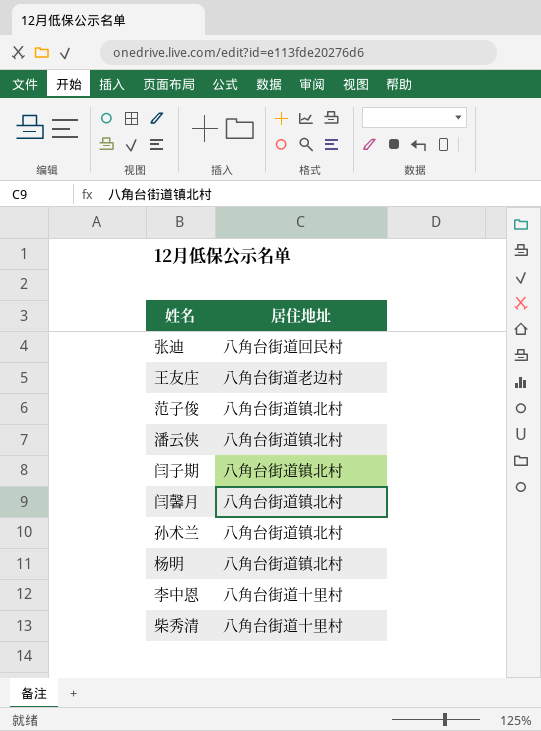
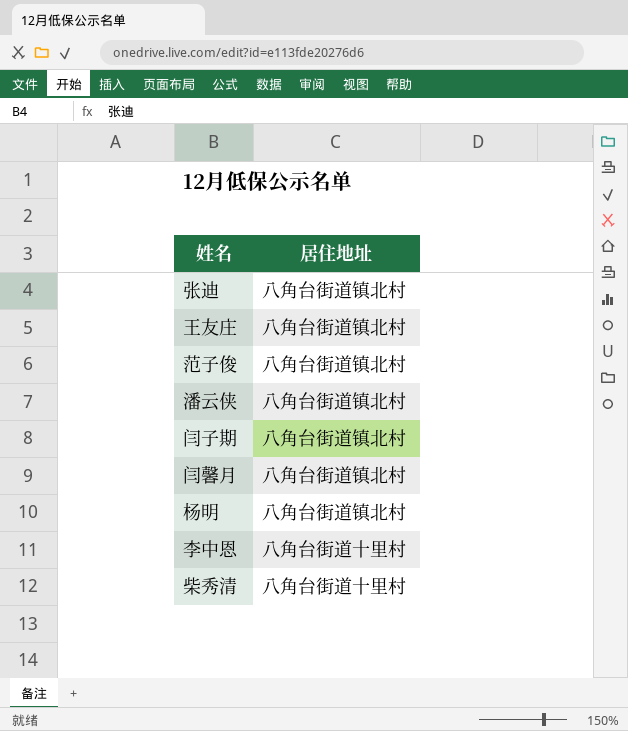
row 孙术兰: 八角台街道镇北村 -> none
张迪 | 居住地址: 八角台街道回民村 -> 八角台街道镇北村
王友庄 | 居住地址: 八角台街道老边村 -> 八角台街道镇北村

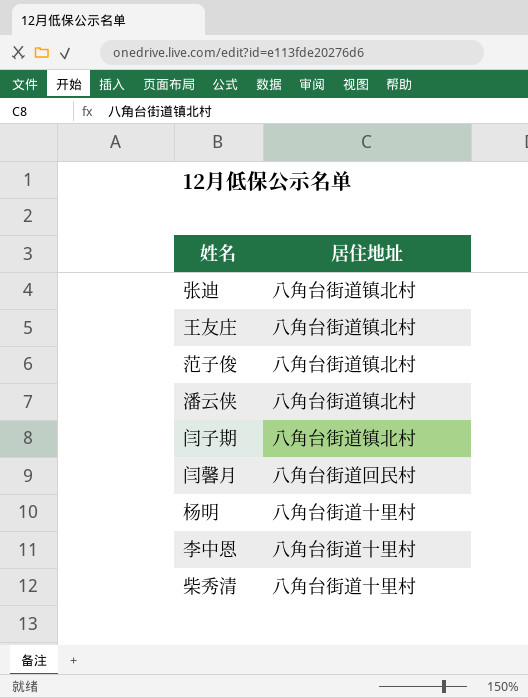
闫馨月 | 居住地址: 八角台街道镇北村 -> 八角台街道回民村
杨明 | 居住地址: 八角台街道镇北村 -> 八角台街道十里村

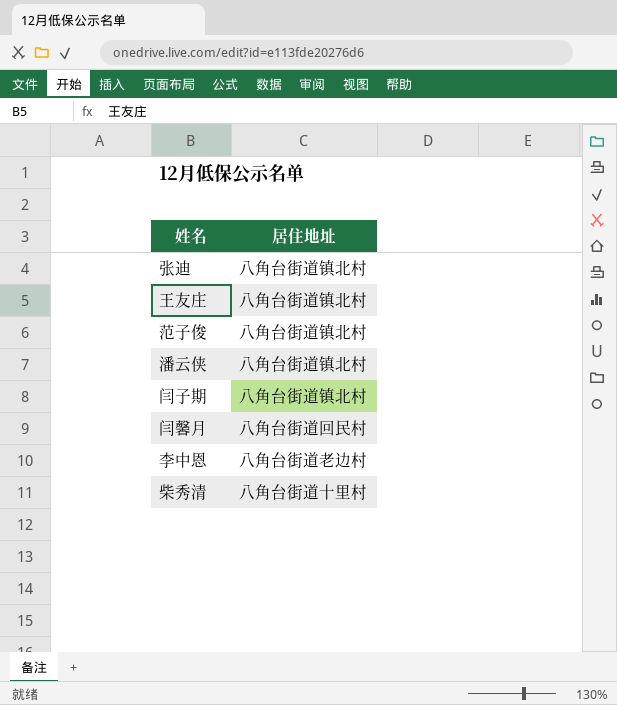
row 杨明: 八角台街道十里村 -> none
李中恩 | 居住地址: 八角台街道十里村 -> 八角台街道老边村

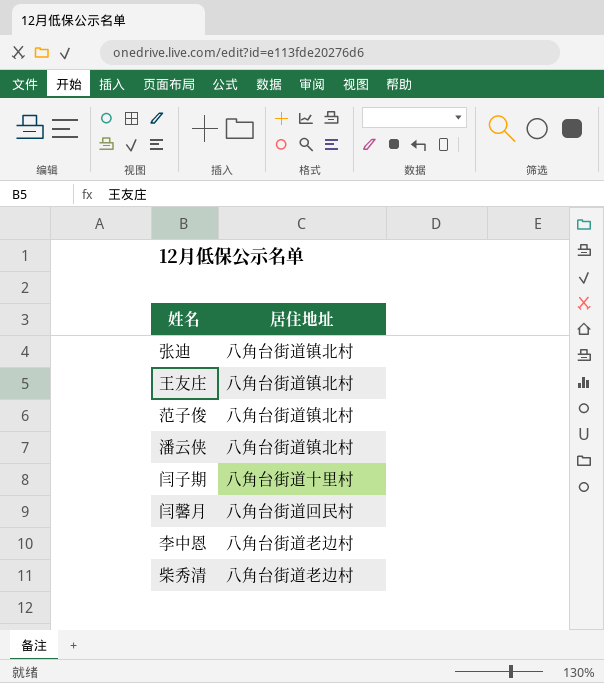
闫子期 | 居住地址: 八角台街道镇北村 -> 八角台街道十里村
柴秀清 | 居住地址: 八角台街道十里村 -> 八角台街道老边村

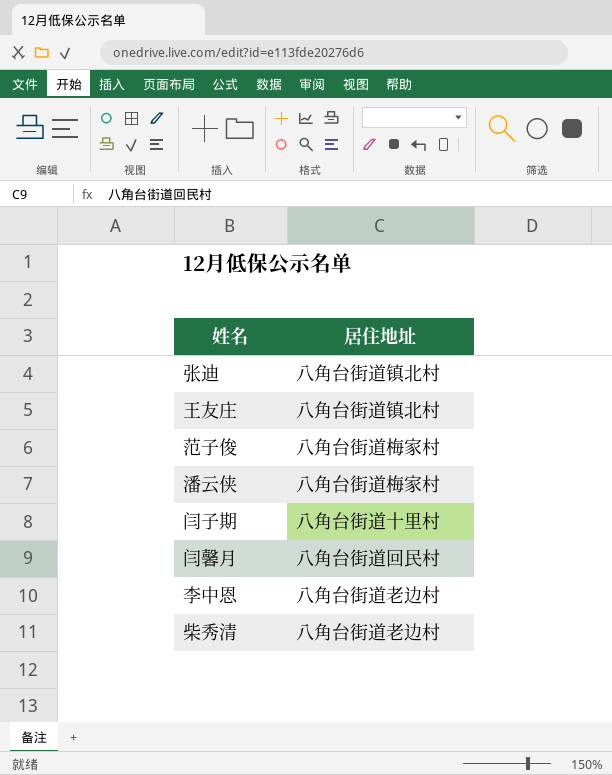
范子俊 | 居住地址: 八角台街道镇北村 -> 八角台街道梅家村
潘云侠 | 居住地址: 八角台街道镇北村 -> 八角台街道梅家村

